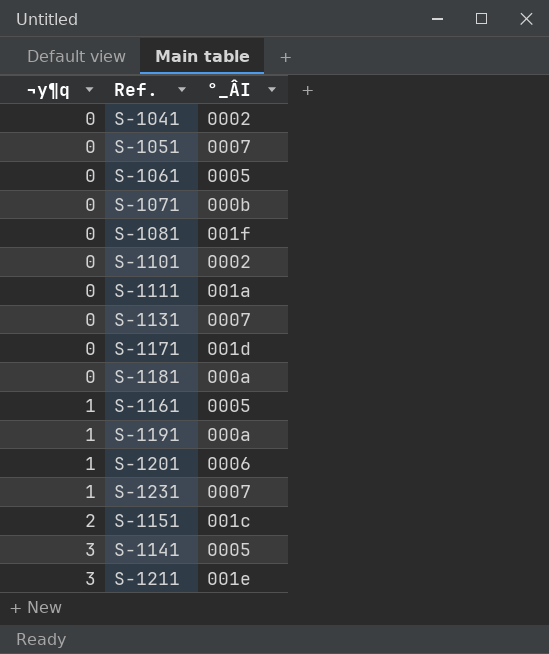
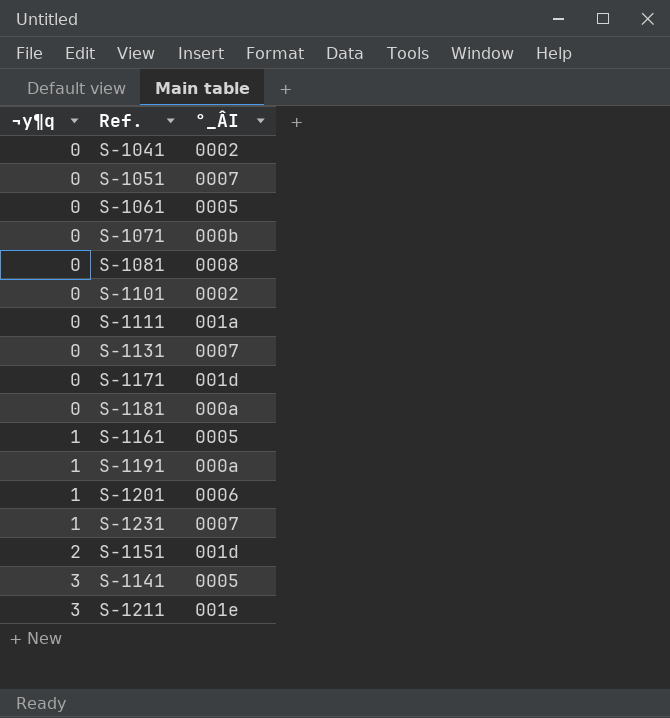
S-1081 | °_ÂI: 001f -> 0008
S-1151 | °_ÂI: 001c -> 001d

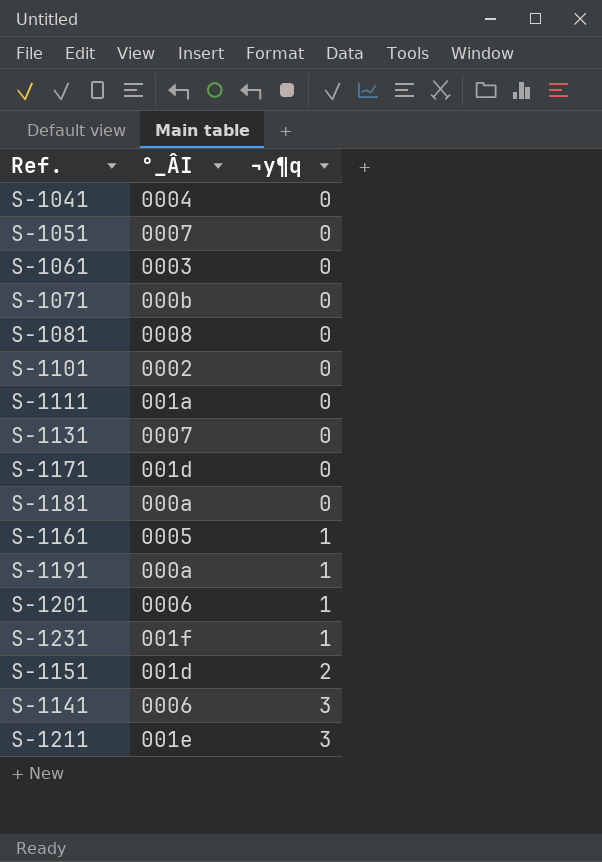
column ¬y¶q | position: 1 -> 3
S-1041 | °_ÂI: 0002 -> 0004
S-1061 | °_ÂI: 0005 -> 0003
S-1231 | °_ÂI: 0007 -> 001f
S-1141 | °_ÂI: 0005 -> 0006

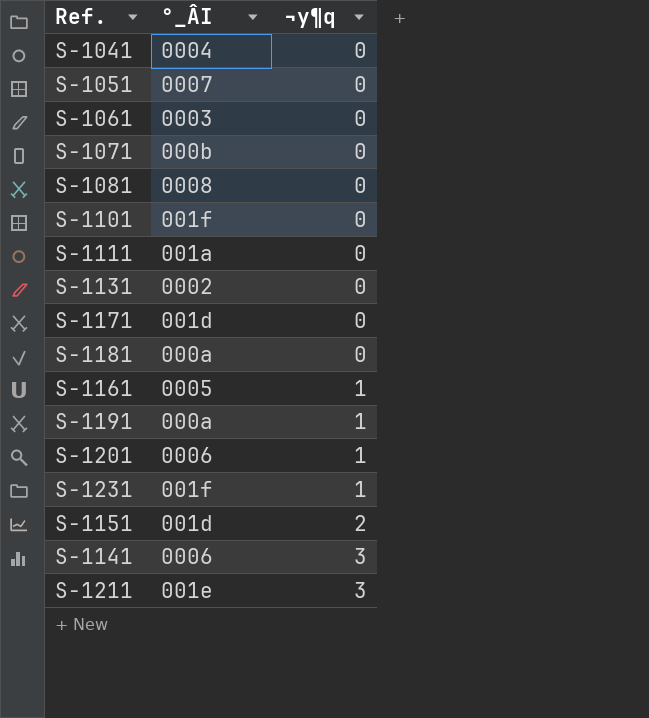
S-1101 | °_ÂI: 0002 -> 001f
S-1131 | °_ÂI: 0007 -> 0002

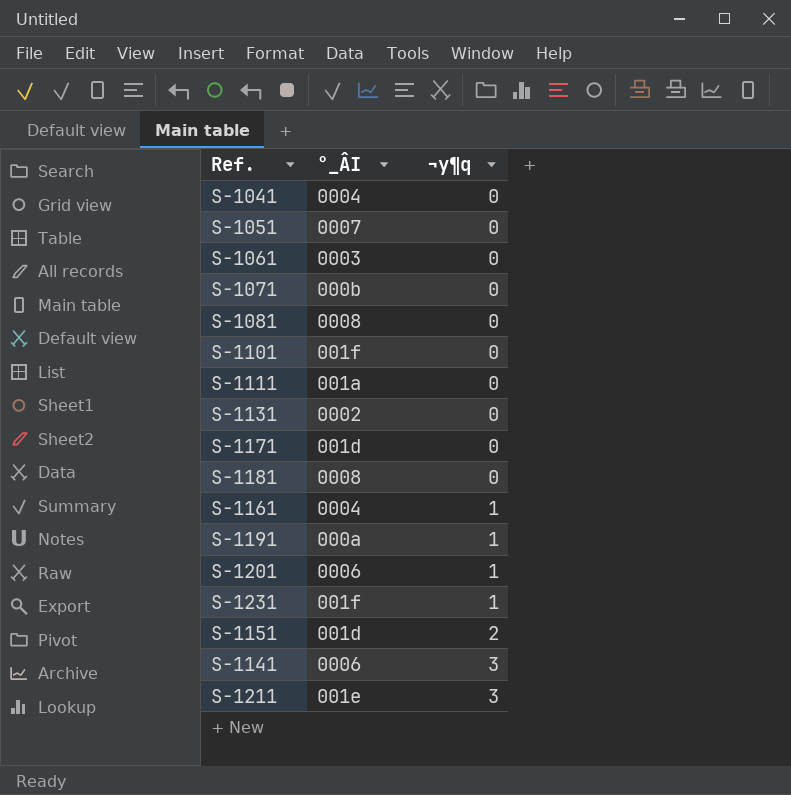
S-1181 | °_ÂI: 000a -> 0008
S-1161 | °_ÂI: 0005 -> 0004

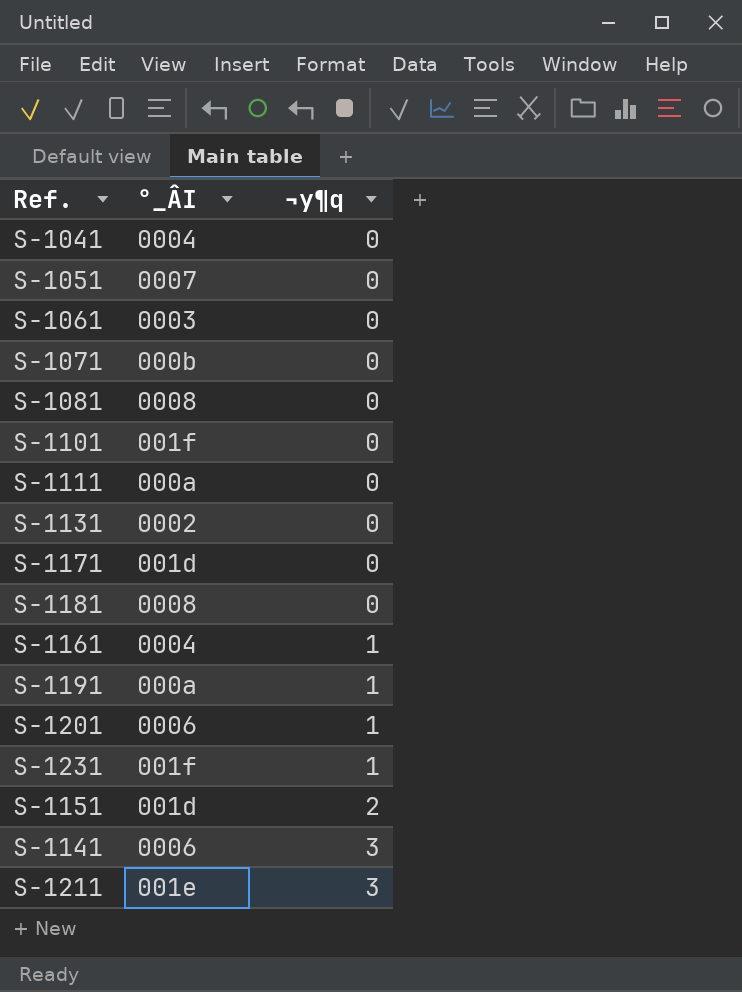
S-1111 | °_ÂI: 001a -> 000a

